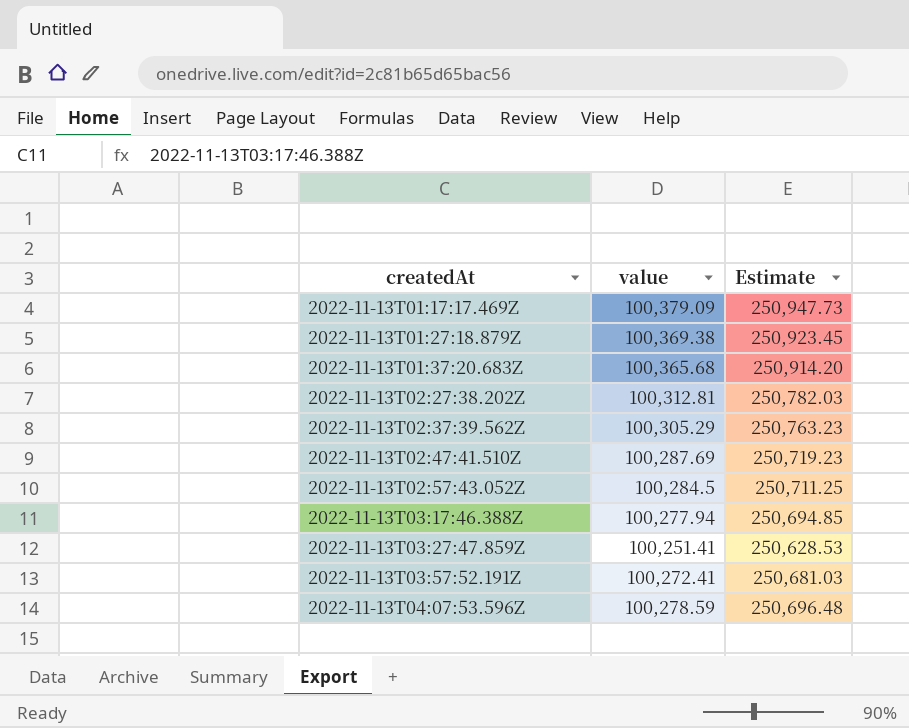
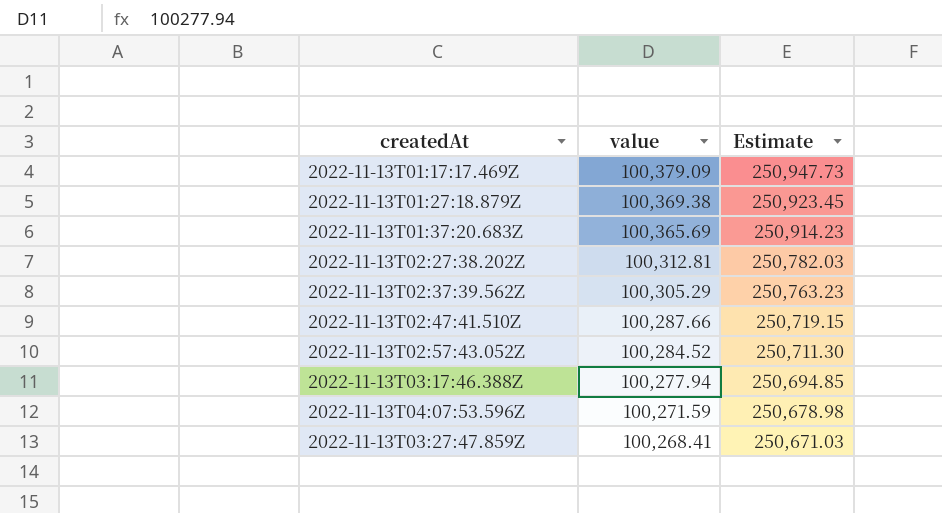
row order: createdAt ascending -> value descending
row 2022-11-13T03:57:52.191Z: 100,272.41 | 250,681.03 -> none
2022-11-13T01:37:20.683Z | value: 100,365.68 -> 100,365.69
2022-11-13T01:37:20.683Z | Estimate: 250,914.20 -> 250,914.23
2022-11-13T02:47:41.510Z | value: 100,287.69 -> 100,287.66
2022-11-13T02:47:41.510Z | Estimate: 250,719.23 -> 250,719.15
2022-11-13T02:57:43.052Z | value: 100,284.5 -> 100,284.52
2022-11-13T02:57:43.052Z | Estimate: 250,711.25 -> 250,711.30
2022-11-13T04:07:53.596Z | value: 100,278.59 -> 100,271.59
2022-11-13T04:07:53.596Z | Estimate: 250,696.48 -> 250,678.98
2022-11-13T03:27:47.859Z | value: 100,251.41 -> 100,268.41
2022-11-13T03:27:47.859Z | Estimate: 250,628.53 -> 250,671.03

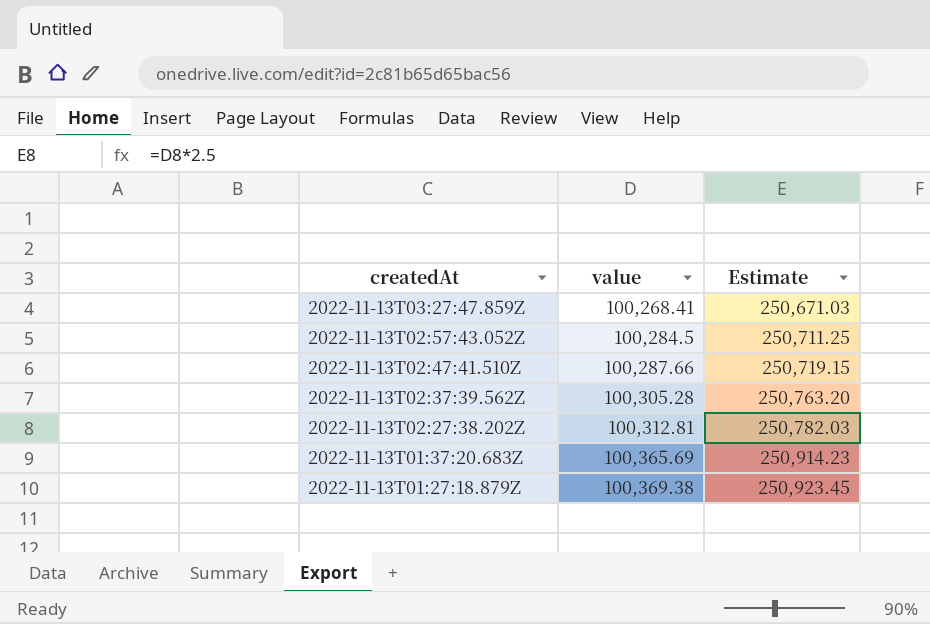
row order: value descending -> createdAt descending
row 2022-11-13T01:17:17.469Z: 100,379.09 | 250,947.73 -> none
row 2022-11-13T03:17:46.388Z: 100,277.94 | 250,694.85 -> none
row 2022-11-13T04:07:53.596Z: 100,271.59 | 250,678.98 -> none
2022-11-13T02:57:43.052Z | value: 100,284.52 -> 100,284.5
2022-11-13T02:57:43.052Z | Estimate: 250,711.30 -> 250,711.25
2022-11-13T02:37:39.562Z | value: 100,305.29 -> 100,305.28
2022-11-13T02:37:39.562Z | Estimate: 250,763.23 -> 250,763.20

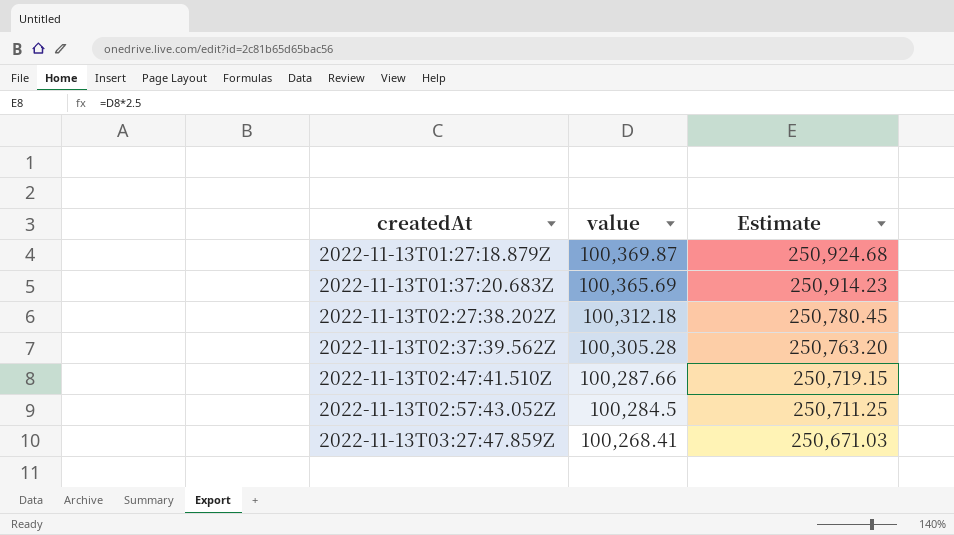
row order: createdAt descending -> createdAt ascending
2022-11-13T01:27:18.879Z | value: 100,369.38 -> 100,369.87
2022-11-13T01:27:18.879Z | Estimate: 250,923.45 -> 250,924.68
2022-11-13T02:27:38.202Z | value: 100,312.81 -> 100,312.18
2022-11-13T02:27:38.202Z | Estimate: 250,782.03 -> 250,780.45

